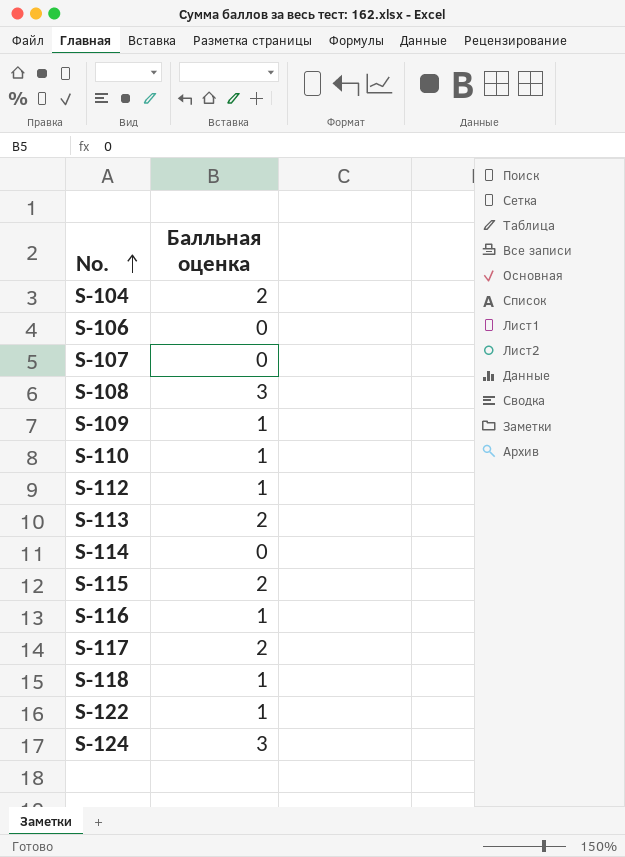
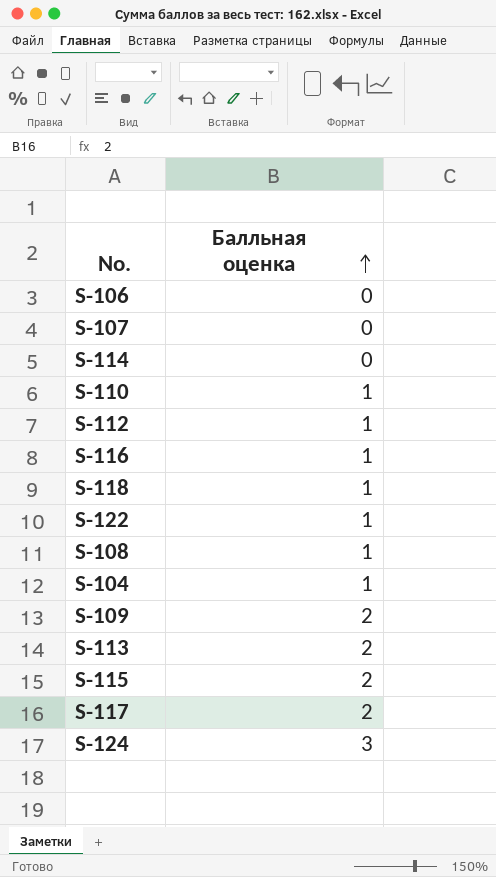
row order: No. ascending -> Балльная оценка ascending
S-108 | Балльная оценка: 3 -> 1
S-104 | Балльная оценка: 2 -> 1
S-109 | Балльная оценка: 1 -> 2

